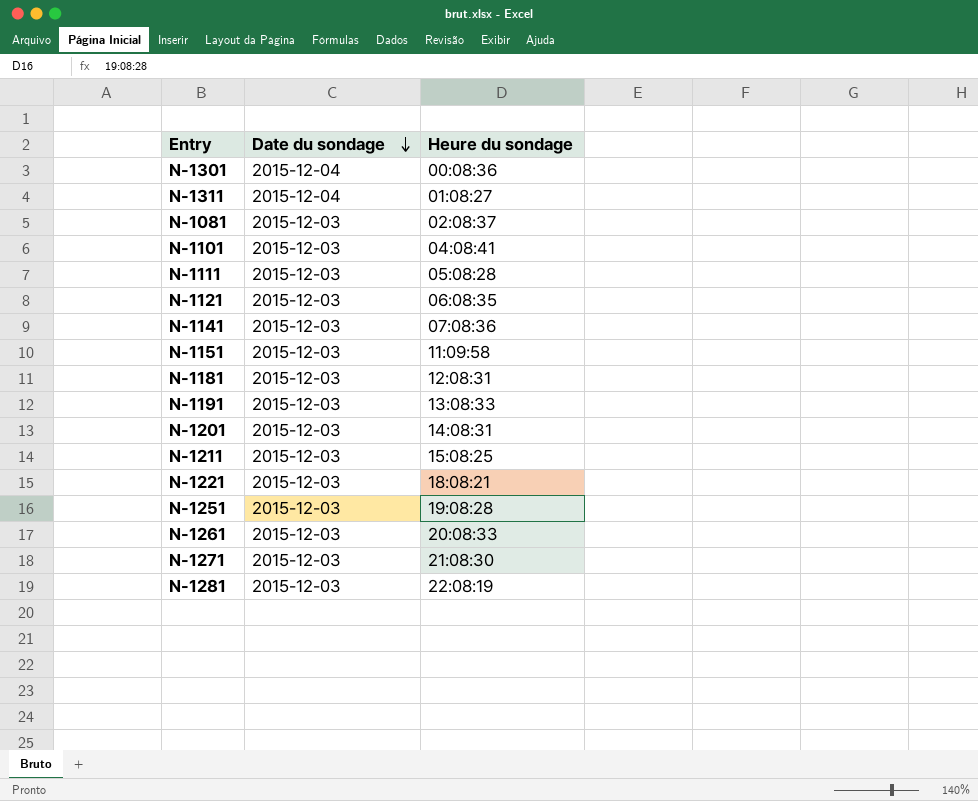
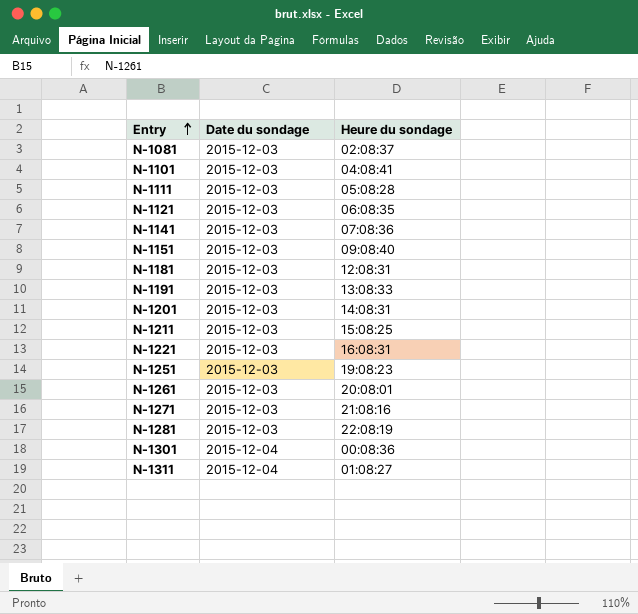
row order: Date du sondage descending -> Entry ascending
N-1151 | Heure du sondage: 11:09:58 -> 09:08:40
N-1221 | Heure du sondage: 18:08:21 -> 16:08:31
N-1251 | Heure du sondage: 19:08:28 -> 19:08:23
N-1261 | Heure du sondage: 20:08:33 -> 20:08:01
N-1271 | Heure du sondage: 21:08:30 -> 21:08:16

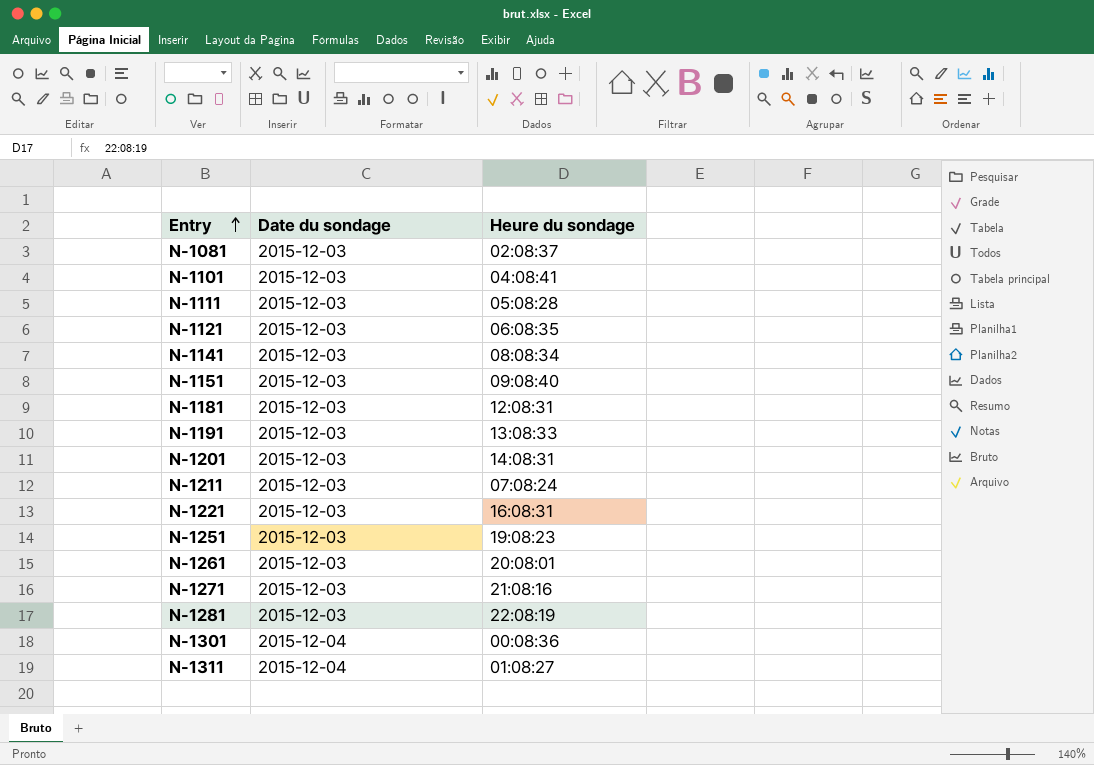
N-1141 | Heure du sondage: 07:08:36 -> 08:08:34
N-1211 | Heure du sondage: 15:08:25 -> 07:08:24

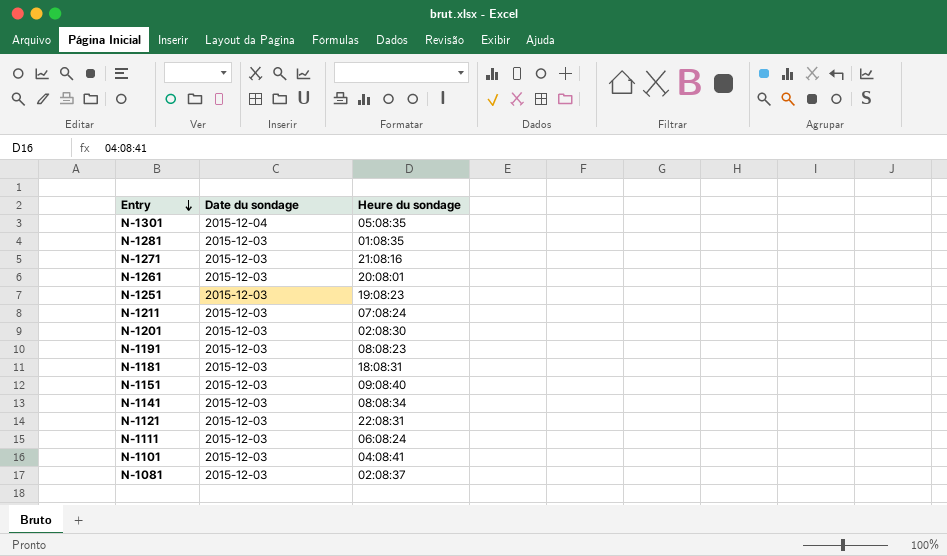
row order: Entry ascending -> Entry descending
row N-1221: 2015-12-03 | 16:08:31 -> none
row N-1311: 2015-12-04 | 01:08:27 -> none
N-1301 | Heure du sondage: 00:08:36 -> 05:08:35
N-1281 | Heure du sondage: 22:08:19 -> 01:08:35
N-1201 | Heure du sondage: 14:08:31 -> 02:08:30
N-1191 | Heure du sondage: 13:08:33 -> 08:08:23
N-1181 | Heure du sondage: 12:08:31 -> 18:08:31
N-1121 | Heure du sondage: 06:08:35 -> 22:08:31
N-1111 | Heure du sondage: 05:08:28 -> 06:08:24

